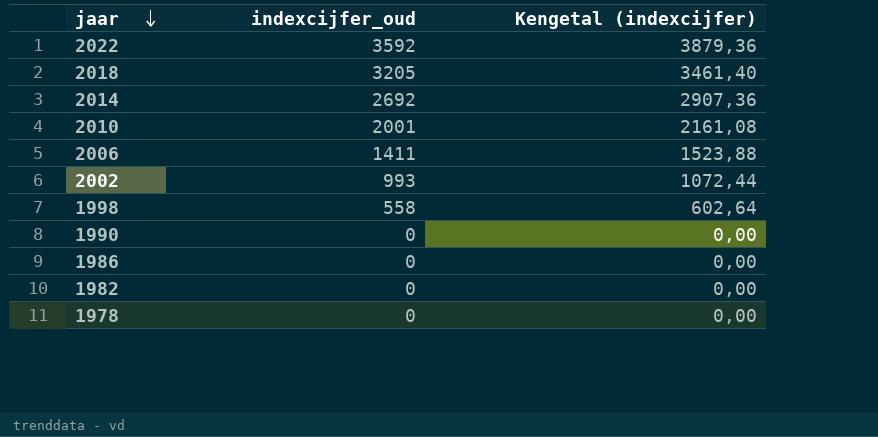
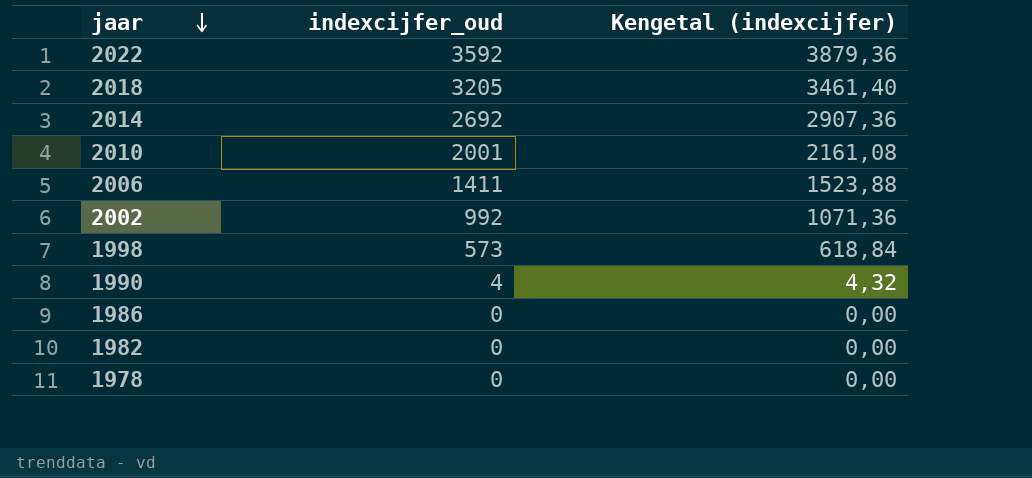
2002 | indexcijfer_oud: 993 -> 992
2002 | Kengetal (indexcijfer): 1072,44 -> 1071,36
1998 | indexcijfer_oud: 558 -> 573
1998 | Kengetal (indexcijfer): 602,64 -> 618,84
1990 | indexcijfer_oud: 0 -> 4
1990 | Kengetal (indexcijfer): 0,00 -> 4,32

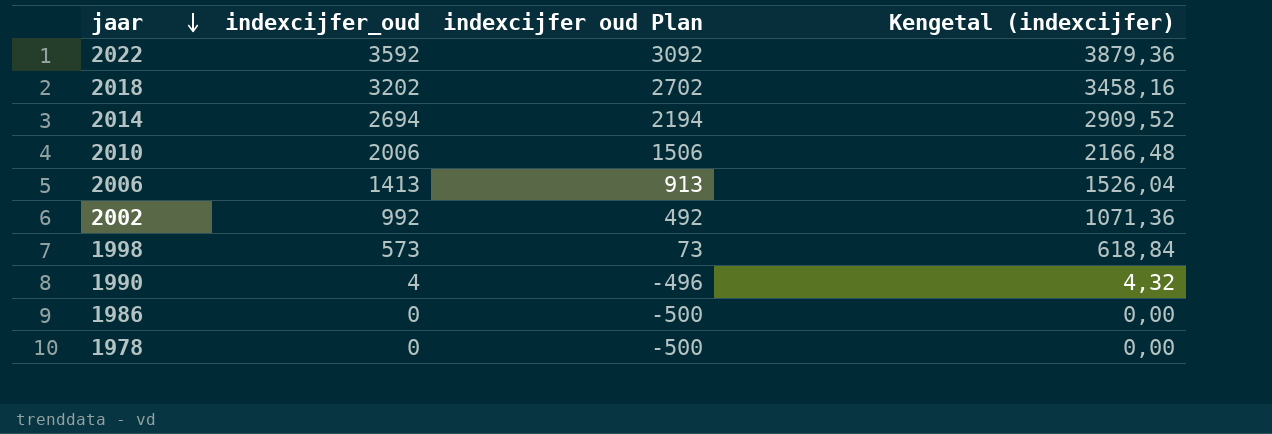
column indexcijfer oud Plan | formula: none -> [indexcijfer_oud] - 500
row 1982: 0 | 0,00 -> none
2018 | indexcijfer_oud: 3205 -> 3202
2018 | Kengetal (indexcijfer): 3461,40 -> 3458,16
2014 | indexcijfer_oud: 2692 -> 2694
2014 | Kengetal (indexcijfer): 2907,36 -> 2909,52
2010 | indexcijfer_oud: 2001 -> 2006
2010 | Kengetal (indexcijfer): 2161,08 -> 2166,48
2006 | indexcijfer_oud: 1411 -> 1413
2006 | Kengetal (indexcijfer): 1523,88 -> 1526,04

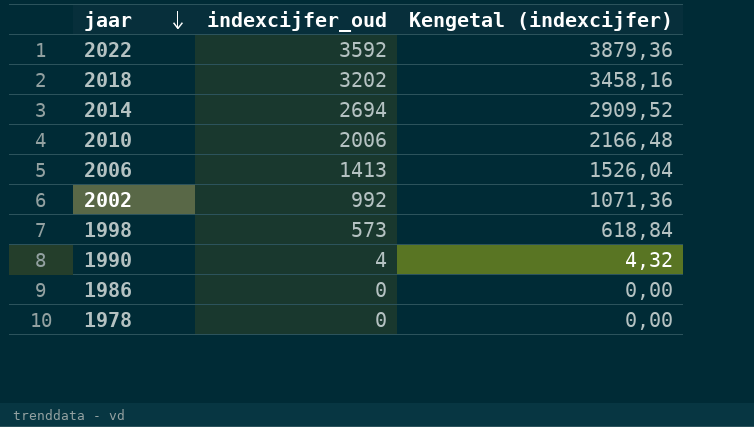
column indexcijfer oud Plan | formula: [indexcijfer_oud] - 500 -> none

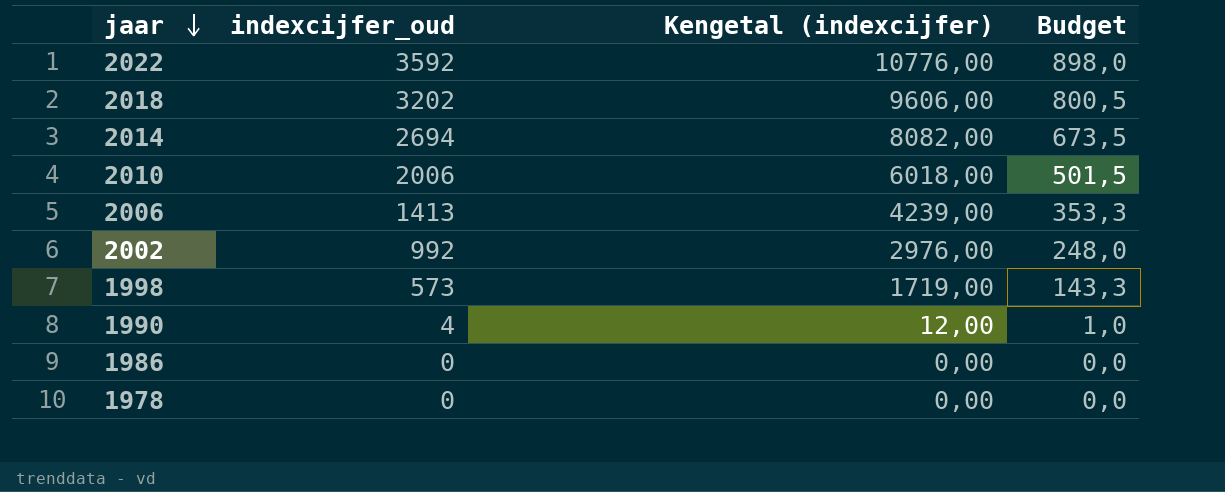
column Kengetal (indexcijfer) | formula: [indexcijfer_oud] * 1,08 -> [indexcijfer_oud] * 3
column Budget | formula: none -> [indexcijfer_oud] * 0,25

